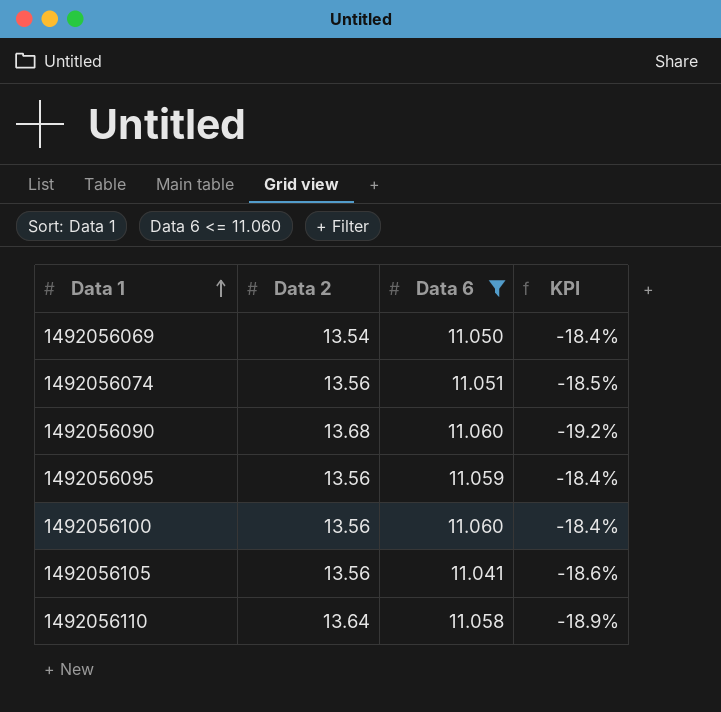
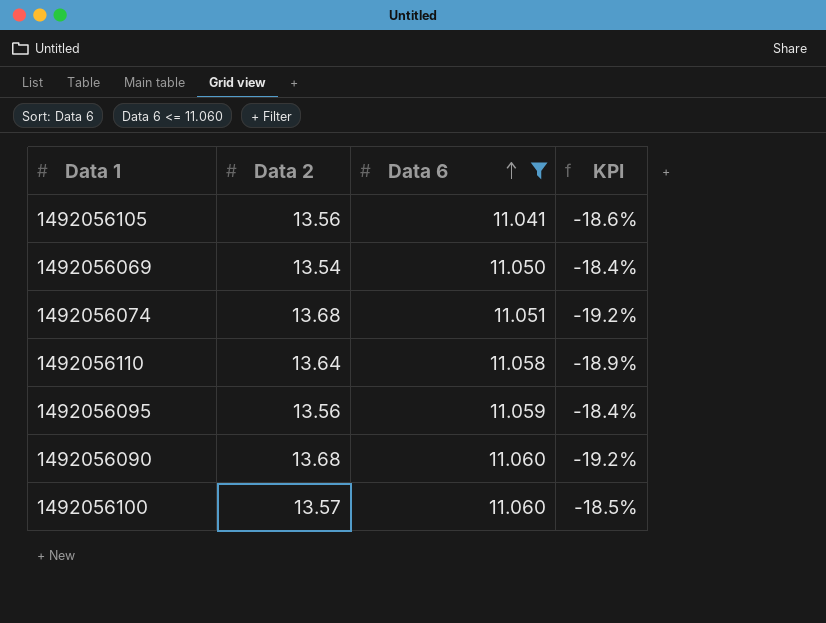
row order: Data 1 ascending -> Data 6 ascending
1492056074 | Data 2: 13.56 -> 13.68
1492056074 | KPI: -18.5% -> -19.2%
1492056100 | Data 2: 13.56 -> 13.57
1492056100 | KPI: -18.4% -> -18.5%

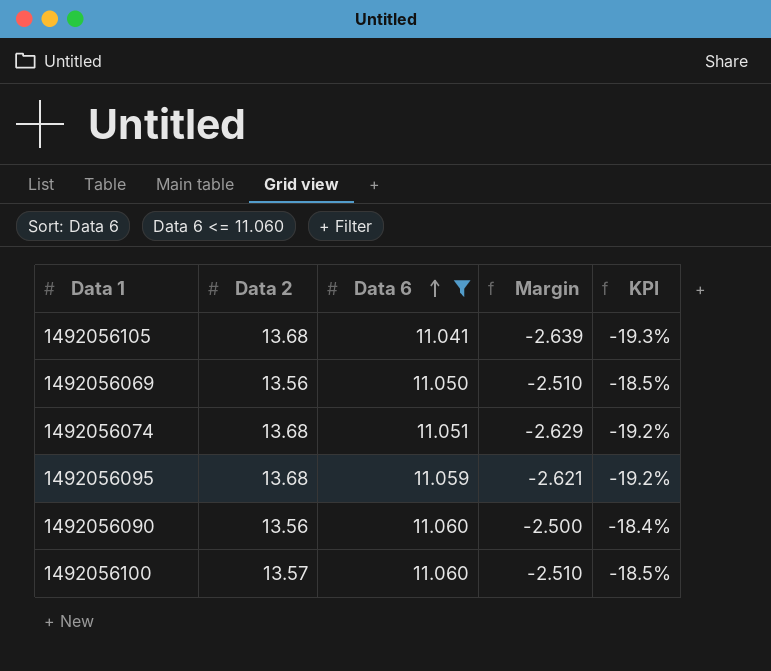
column Margin | formula: none -> [Data 6] - [Data 2]
row 1492056110: 13.64 | 11.058 | -18.9% -> none
1492056105 | Data 2: 13.56 -> 13.68
1492056105 | KPI: -18.6% -> -19.3%
1492056069 | Data 2: 13.54 -> 13.56
1492056069 | KPI: -18.4% -> -18.5%
1492056095 | Data 2: 13.56 -> 13.68
1492056095 | KPI: -18.4% -> -19.2%
1492056090 | Data 2: 13.68 -> 13.56
1492056090 | KPI: -19.2% -> -18.4%

